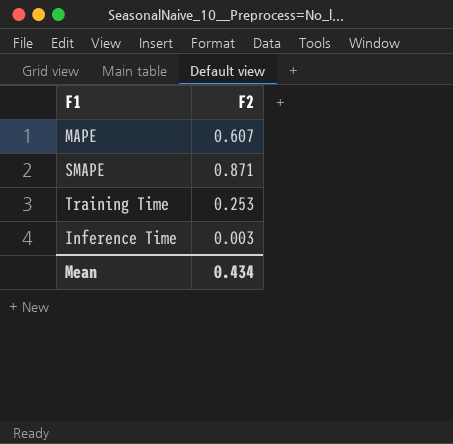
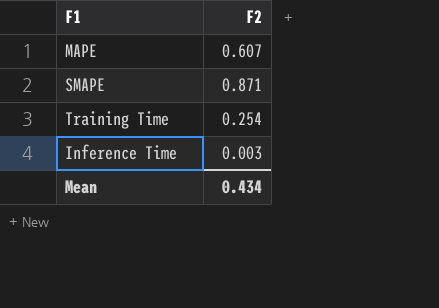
Training Time | F2: 0.253 -> 0.254

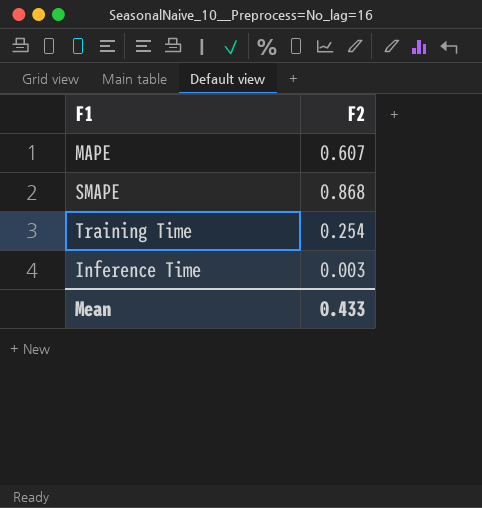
SMAPE | F2: 0.871 -> 0.868
Mean | F2: 0.434 -> 0.433

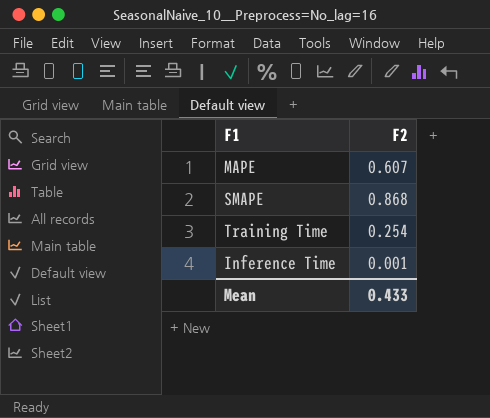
Inference Time | F2: 0.003 -> 0.001

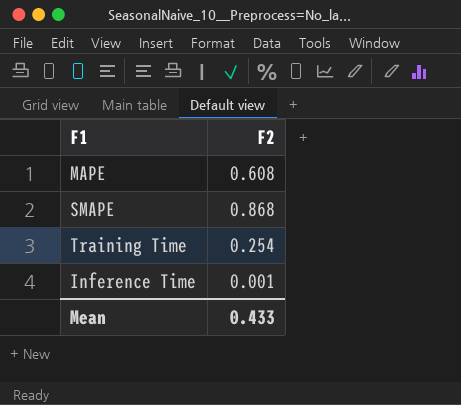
MAPE | F2: 0.607 -> 0.608

